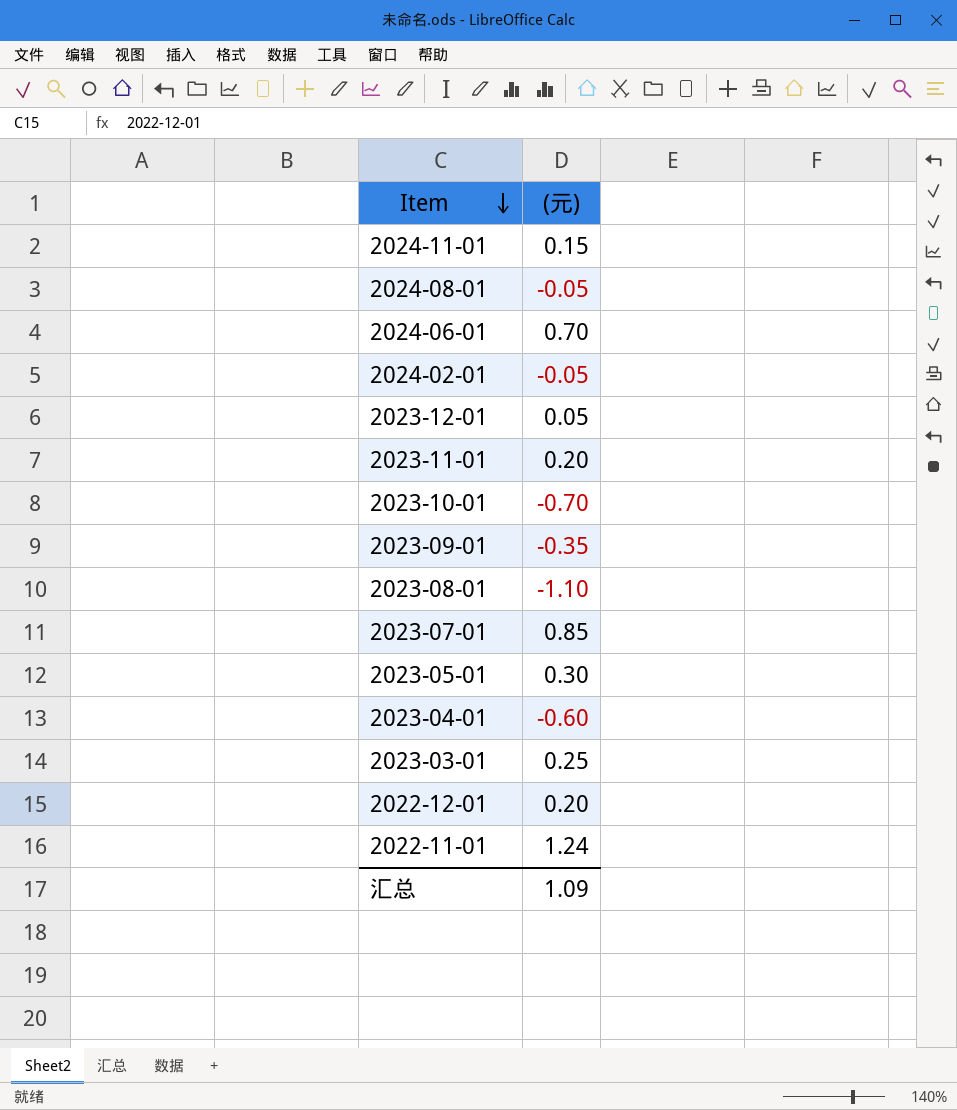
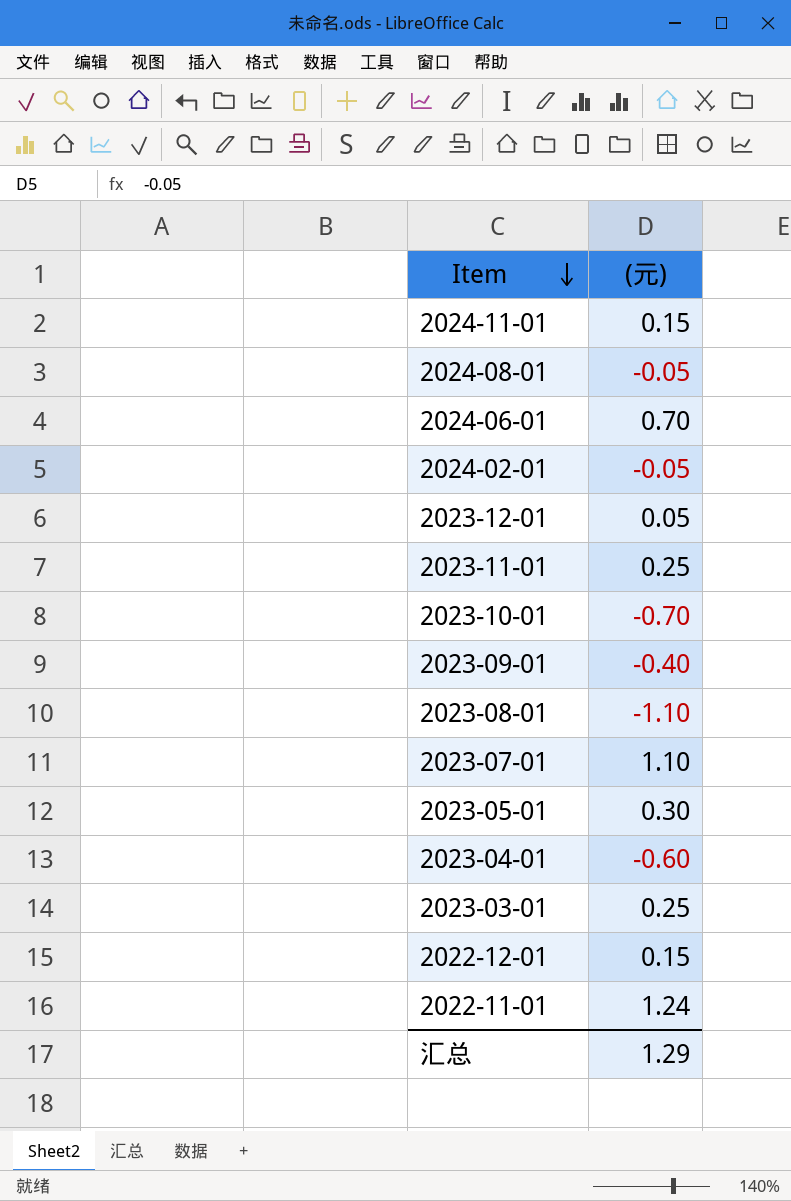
2023-11-01 | (元): 0.20 -> 0.25
2023-09-01 | (元): -0.35 -> -0.40
2023-07-01 | (元): 0.85 -> 1.10
2022-12-01 | (元): 0.20 -> 0.15
汇总 | (元): 1.09 -> 1.29

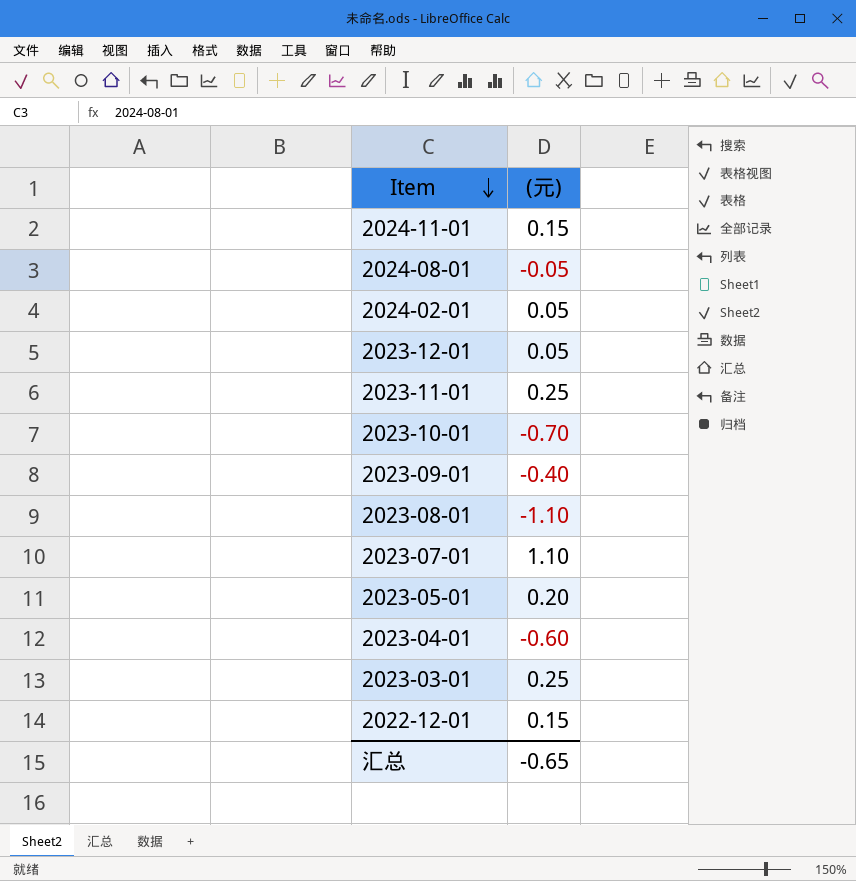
row 2024-06-01: 0.70 -> none
row 2022-11-01: 1.24 -> none
2024-02-01 | (元): -0.05 -> 0.05
2023-05-01 | (元): 0.30 -> 0.20
汇总 | (元): 1.29 -> -0.65

